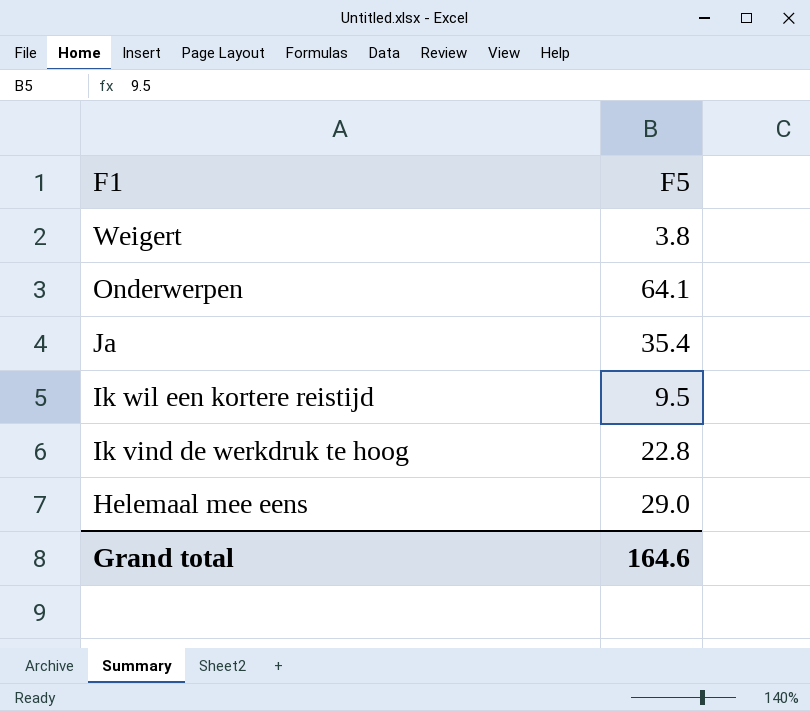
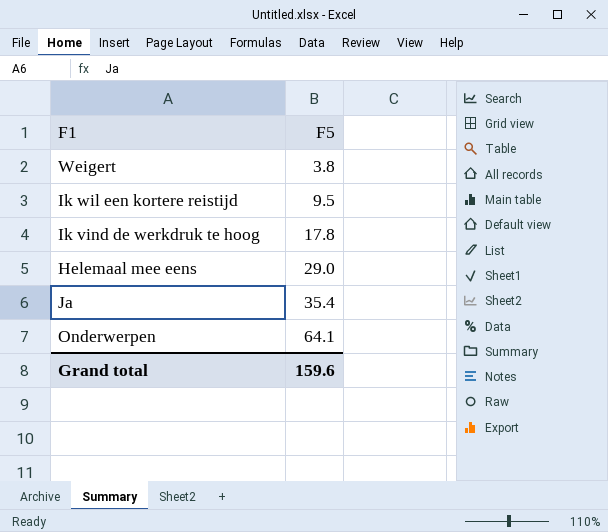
row order: F1 descending -> F5 ascending
Ik vind de werkdruk te hoog | F5: 22.8 -> 17.8
Grand total | F5: 164.6 -> 159.6

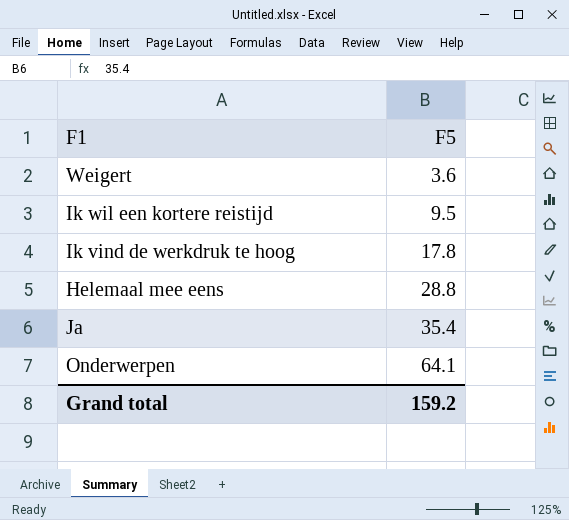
Weigert | F5: 3.8 -> 3.6
Helemaal mee eens | F5: 29.0 -> 28.8
Grand total | F5: 159.6 -> 159.2

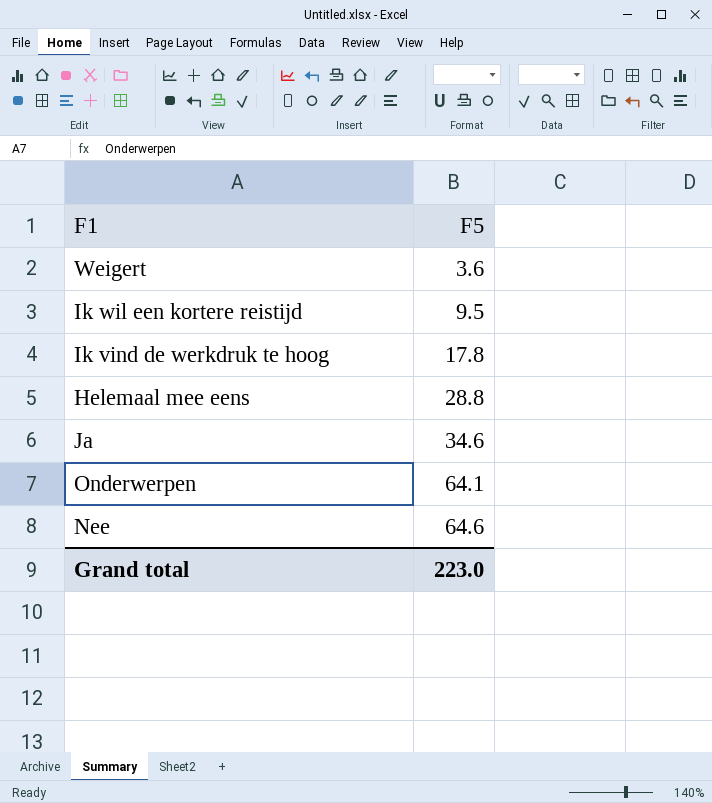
Ja | F5: 35.4 -> 34.6
row Nee: none -> 64.6
Grand total | F5: 159.2 -> 223.0

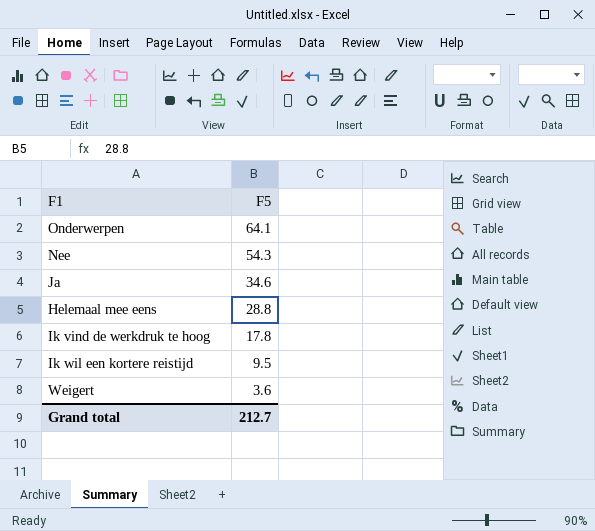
row order: F5 ascending -> F5 descending
Nee | F5: 64.6 -> 54.3
Grand total | F5: 223.0 -> 212.7

